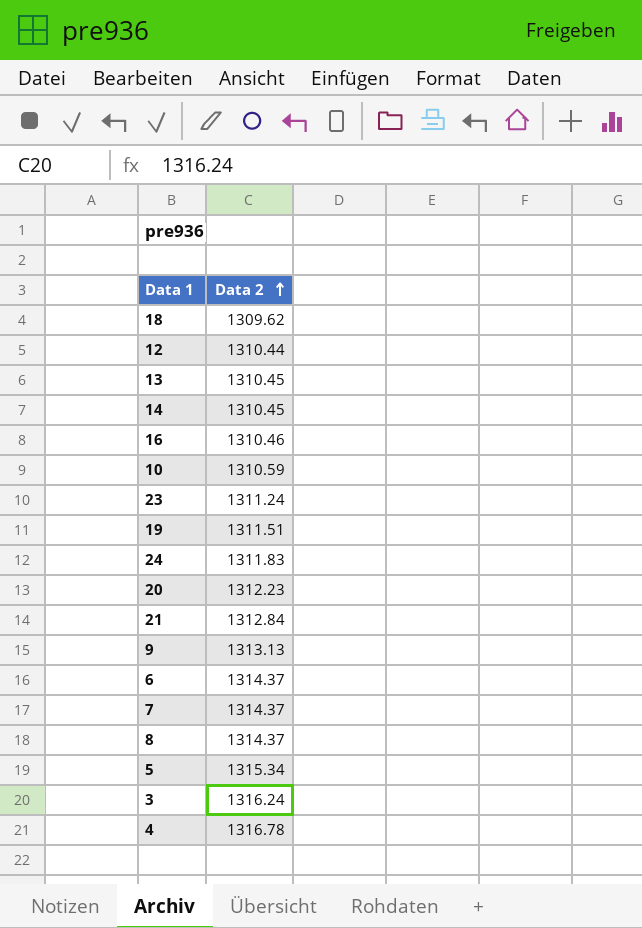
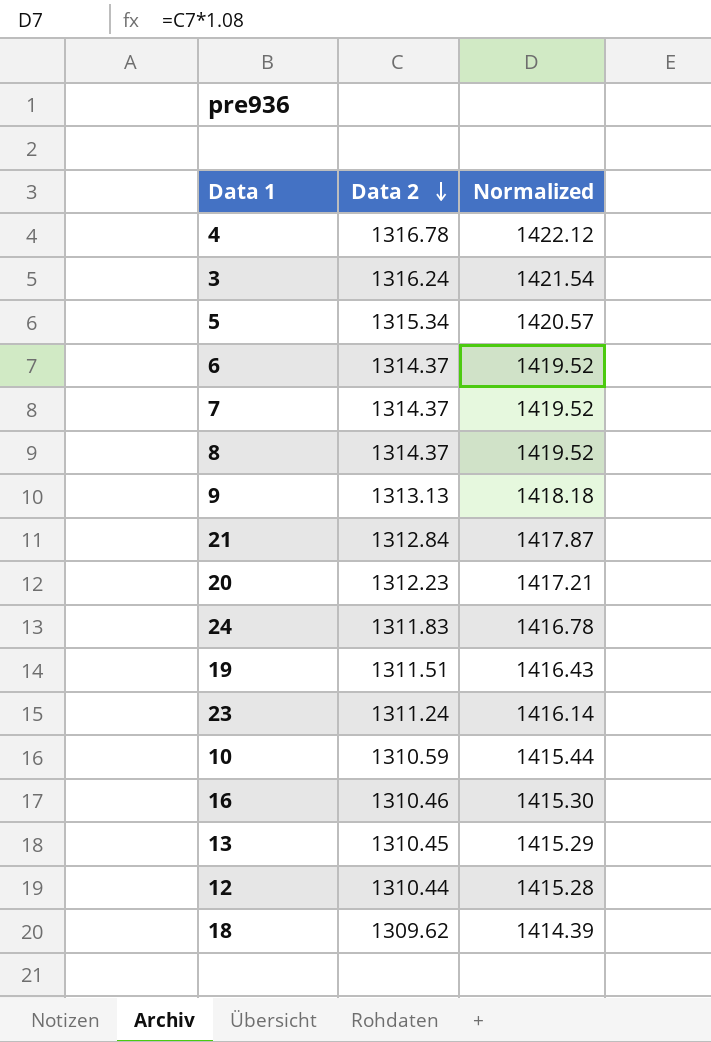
row order: Data 2 ascending -> Data 2 descending
column Normalized | formula: none -> [Data 2] * 1.08
row 14: 1310.45 -> none

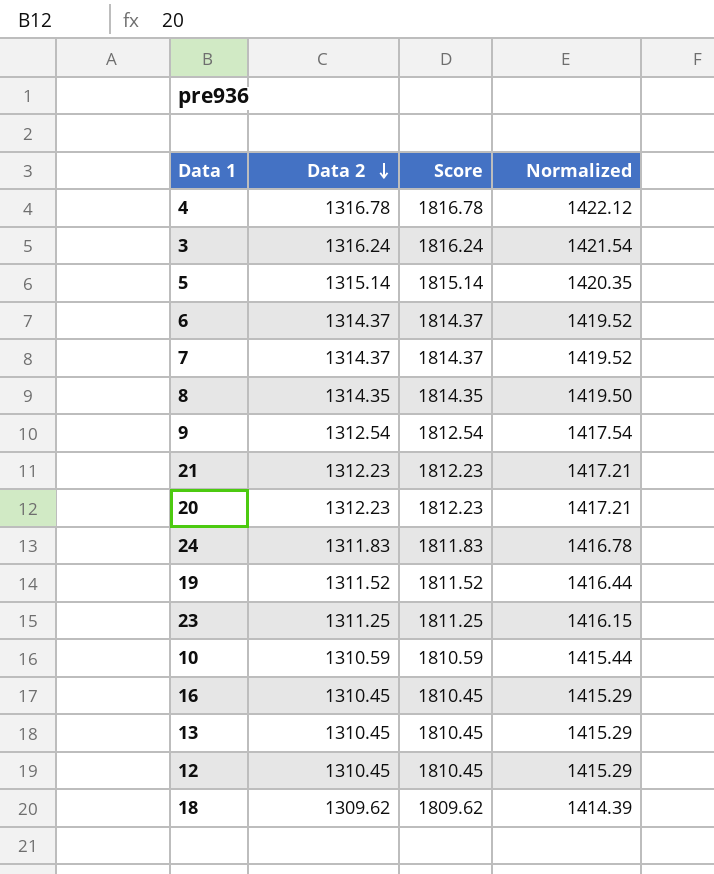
column Score | formula: none -> [Data 2] + 500
5 | Data 2: 1315.34 -> 1315.14
5 | Normalized: 1420.57 -> 1420.35
8 | Data 2: 1314.37 -> 1314.35
8 | Normalized: 1419.52 -> 1419.50
9 | Data 2: 1313.13 -> 1312.54
9 | Normalized: 1418.18 -> 1417.54
21 | Data 2: 1312.84 -> 1312.23
21 | Normalized: 1417.87 -> 1417.21
19 | Data 2: 1311.51 -> 1311.52
19 | Normalized: 1416.43 -> 1416.44
23 | Data 2: 1311.24 -> 1311.25
23 | Normalized: 1416.14 -> 1416.15
16 | Data 2: 1310.46 -> 1310.45
16 | Normalized: 1415.30 -> 1415.29
12 | Data 2: 1310.44 -> 1310.45
12 | Normalized: 1415.28 -> 1415.29

